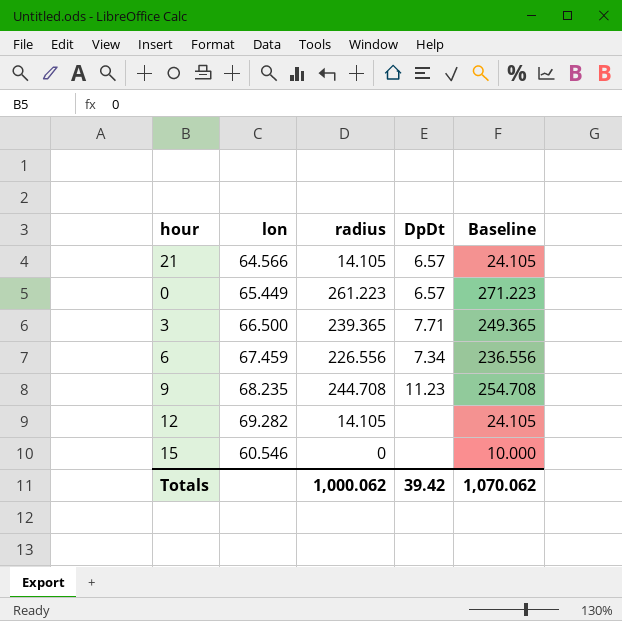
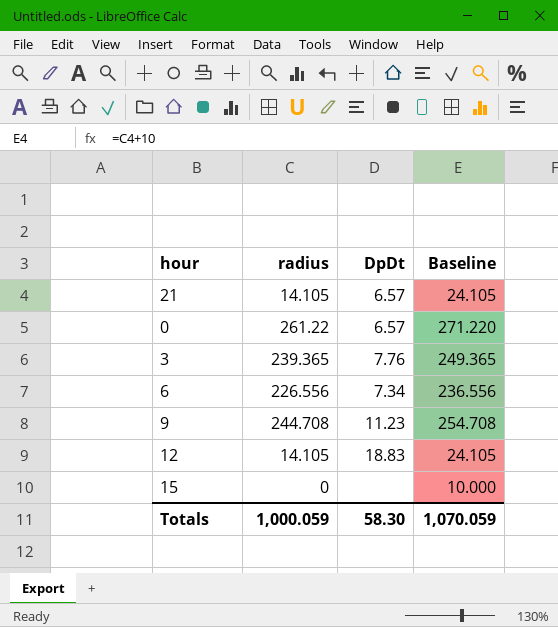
column lon | position: 2 -> none
0 | radius: 261.223 -> 261.22
0 | Baseline: 271.223 -> 271.220
3 | DpDt: 7.71 -> 7.76
12 | DpDt: none -> 18.83
Totals | radius: 1,000.062 -> 1,000.059
Totals | DpDt: 39.42 -> 58.30
Totals | Baseline: 1,070.062 -> 1,070.059

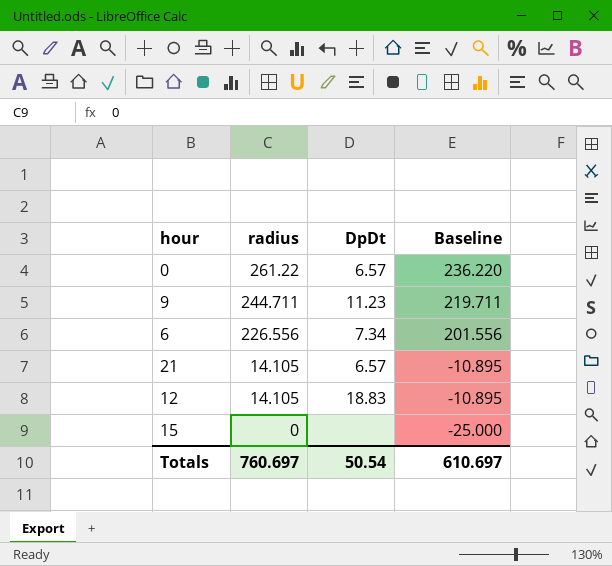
row order: none -> radius descending
column Baseline | formula: [radius] + 10 -> [radius] - 25
row 3: 239.365 | 7.76 | 249.365 -> none
9 | radius: 244.708 -> 244.711
Totals | radius: 1,000.059 -> 760.697
Totals | DpDt: 58.30 -> 50.54
Totals | Baseline: 1,070.059 -> 610.697

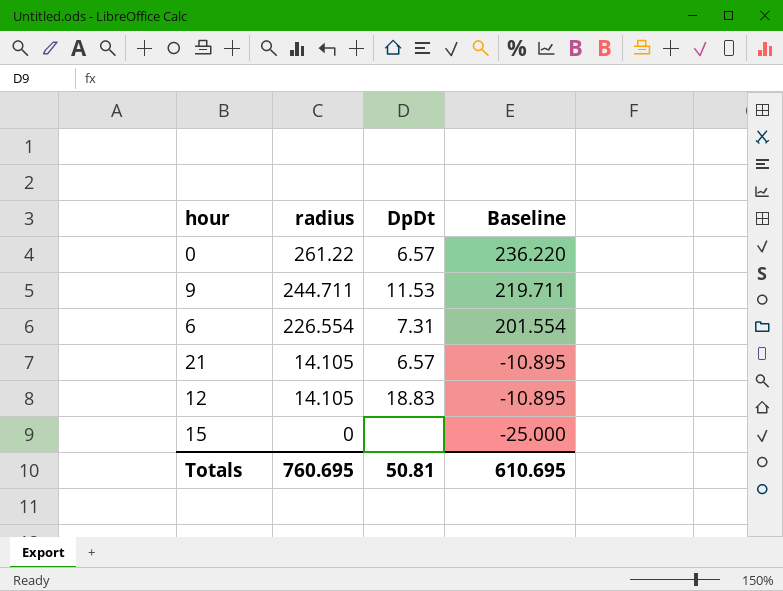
9 | DpDt: 11.23 -> 11.53
6 | radius: 226.556 -> 226.554
6 | DpDt: 7.34 -> 7.31
6 | Baseline: 201.556 -> 201.554
Totals | radius: 760.697 -> 760.695
Totals | DpDt: 50.54 -> 50.81
Totals | Baseline: 610.697 -> 610.695

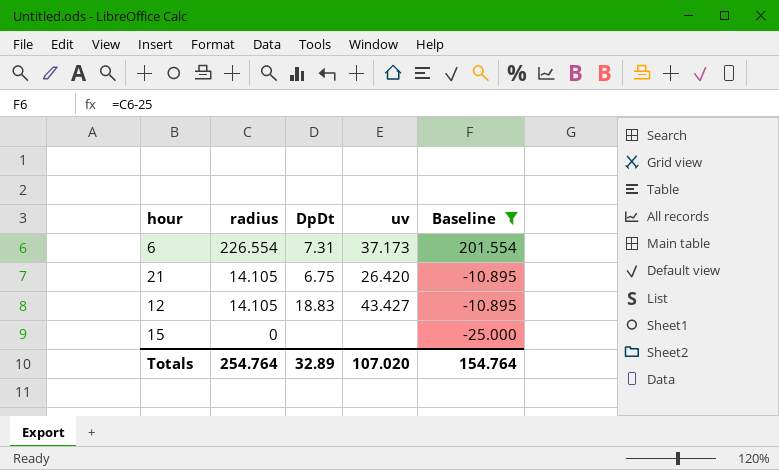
filter: none -> Baseline <= 201.554
column uv | position: none -> 4
21 | DpDt: 6.57 -> 6.75
Totals | radius: 760.695 -> 254.764
Totals | DpDt: 50.81 -> 32.89
Totals | Baseline: 610.695 -> 154.764

